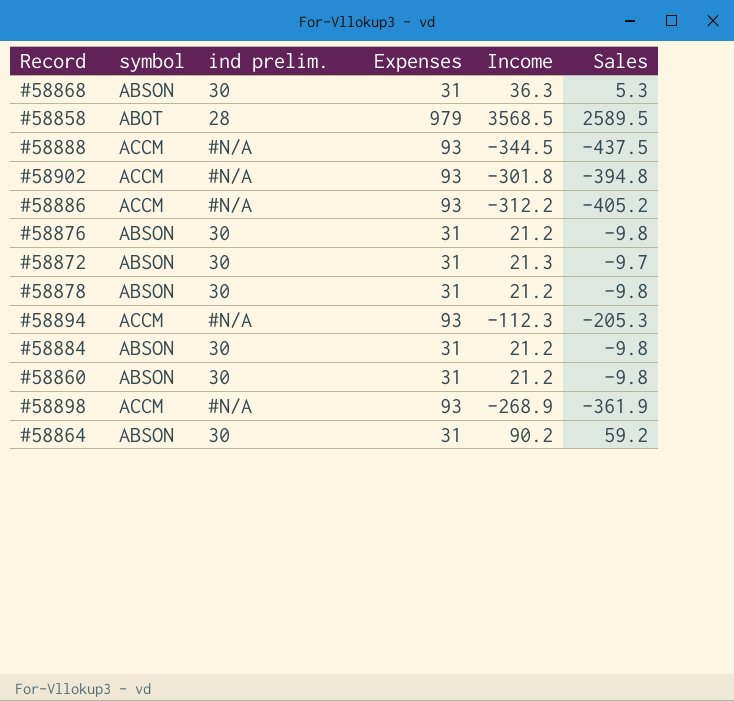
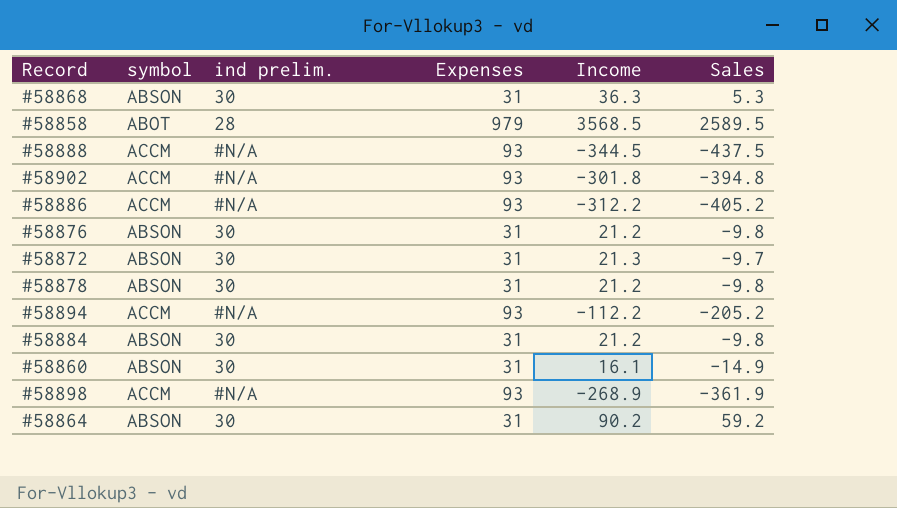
#58894 | Income: -112.3 -> -112.2
#58894 | Sales: -205.3 -> -205.2
#58860 | Income: 21.2 -> 16.1
#58860 | Sales: -9.8 -> -14.9

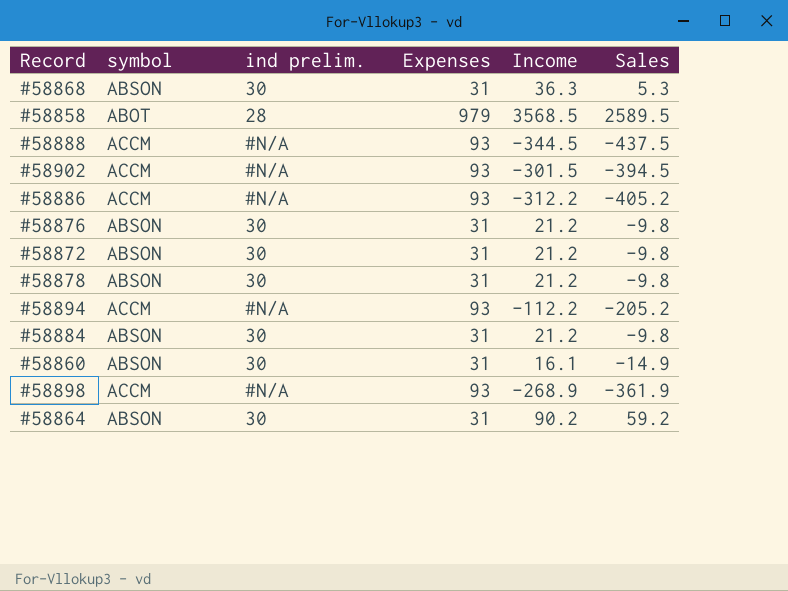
#58902 | Income: -301.8 -> -301.5
#58902 | Sales: -394.8 -> -394.5
#58872 | Income: 21.3 -> 21.2
#58872 | Sales: -9.7 -> -9.8

